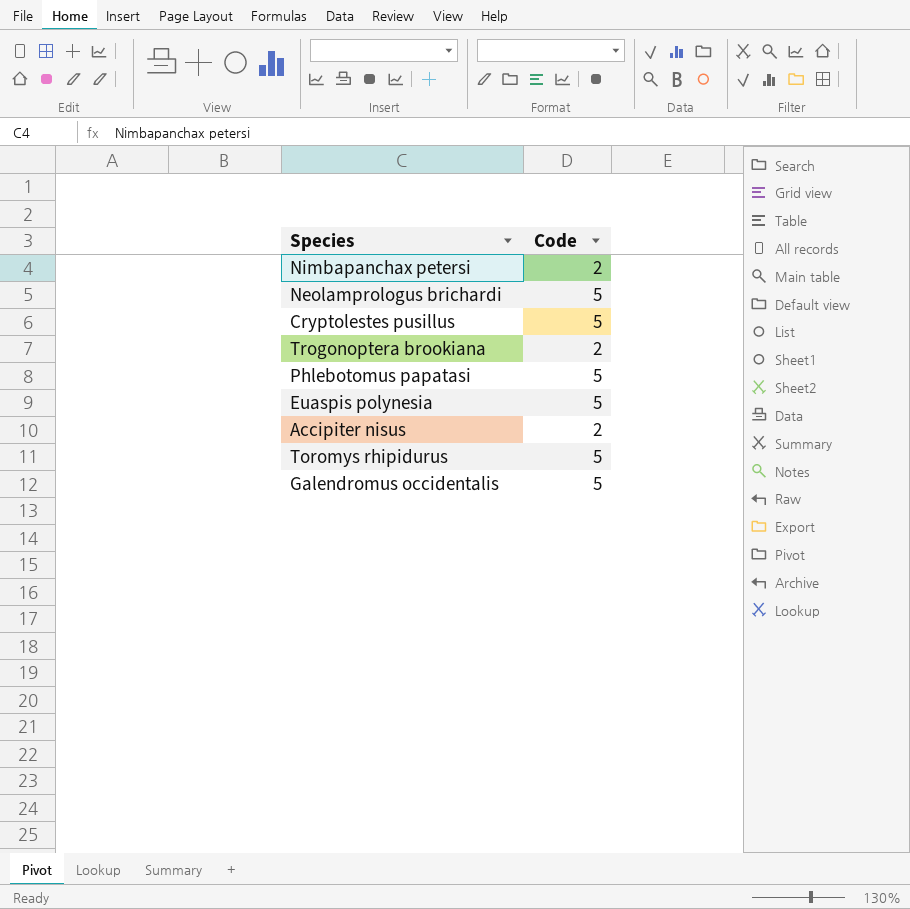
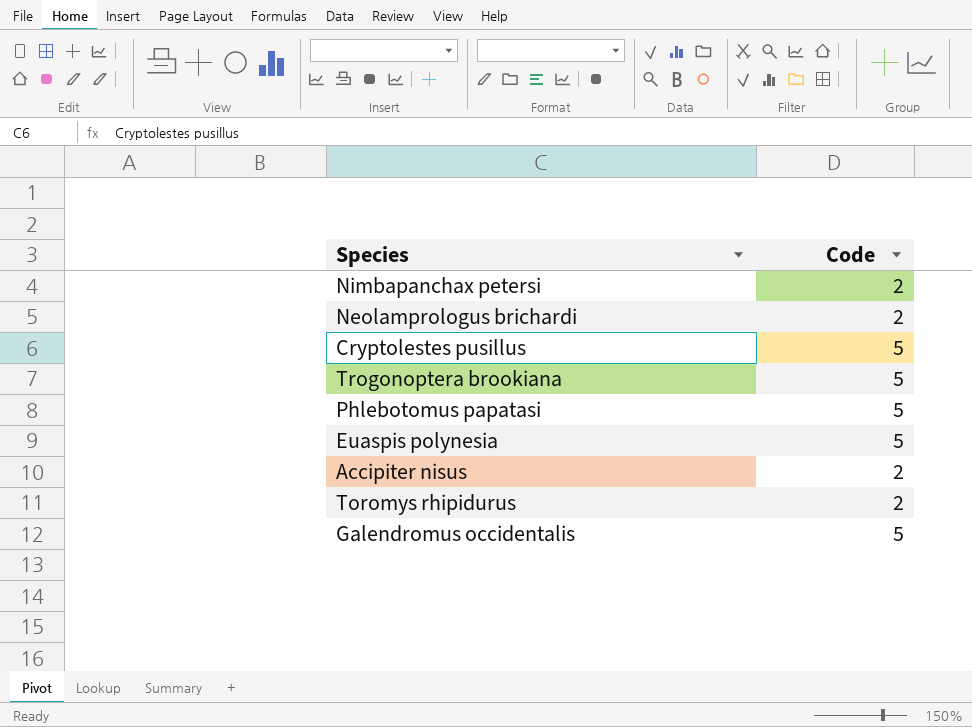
Neolamprologus brichardi | Code: 5 -> 2
Trogonoptera brookiana | Code: 2 -> 5
Toromys rhipidurus | Code: 5 -> 2

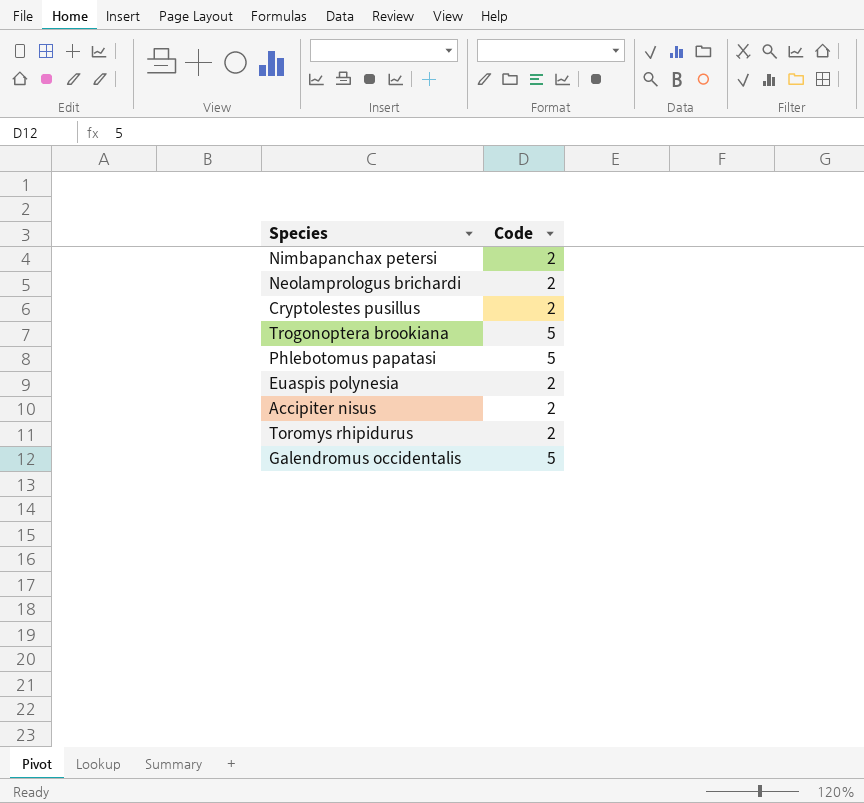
Cryptolestes pusillus | Code: 5 -> 2
Euaspis polynesia | Code: 5 -> 2

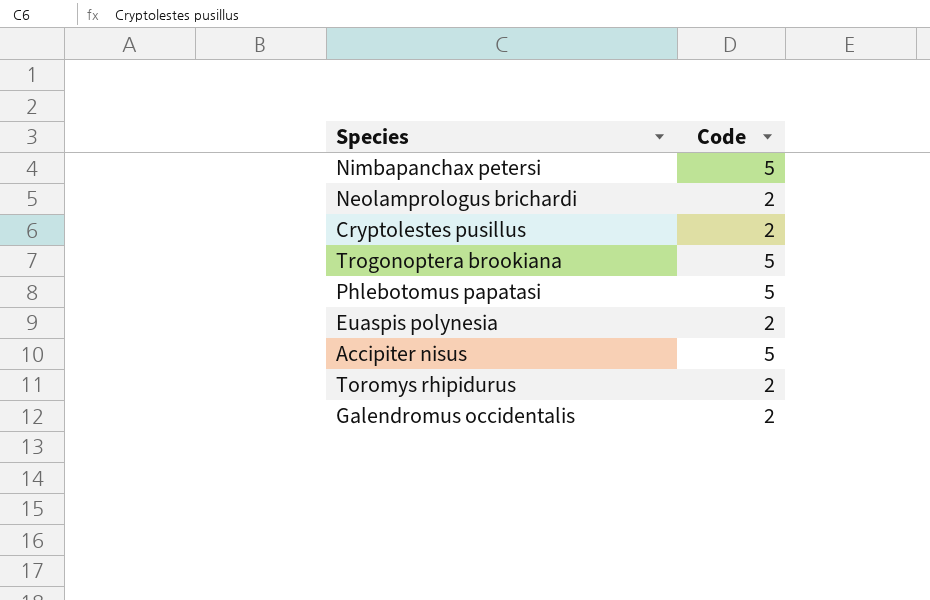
Nimbapanchax petersi | Code: 2 -> 5
Accipiter nisus | Code: 2 -> 5
Galendromus occidentalis | Code: 5 -> 2

